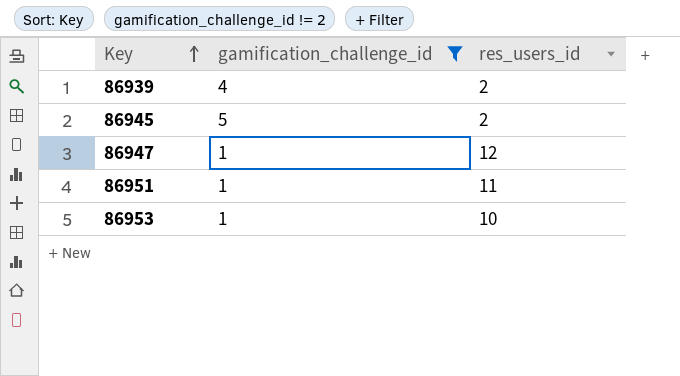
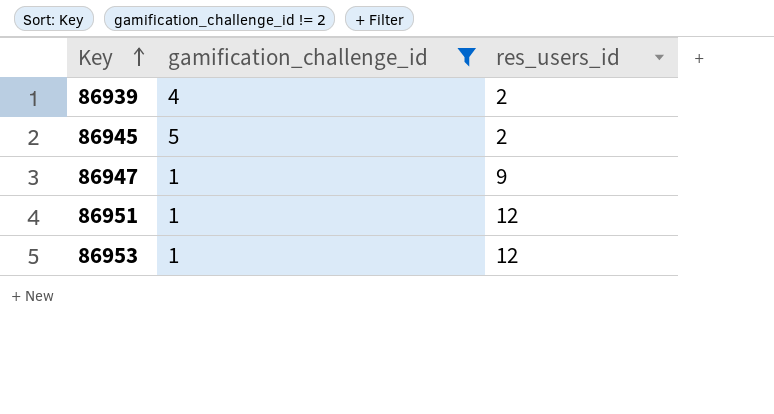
86947 | res_users_id: 12 -> 9
86951 | res_users_id: 11 -> 12
86953 | res_users_id: 10 -> 12

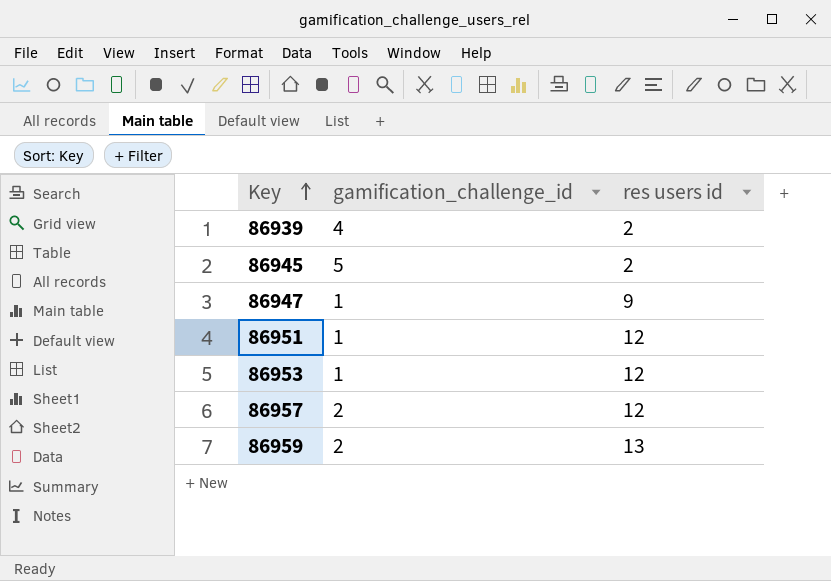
filter: gamification_challenge_id != 2 -> none
column name: res_users_id -> res users id

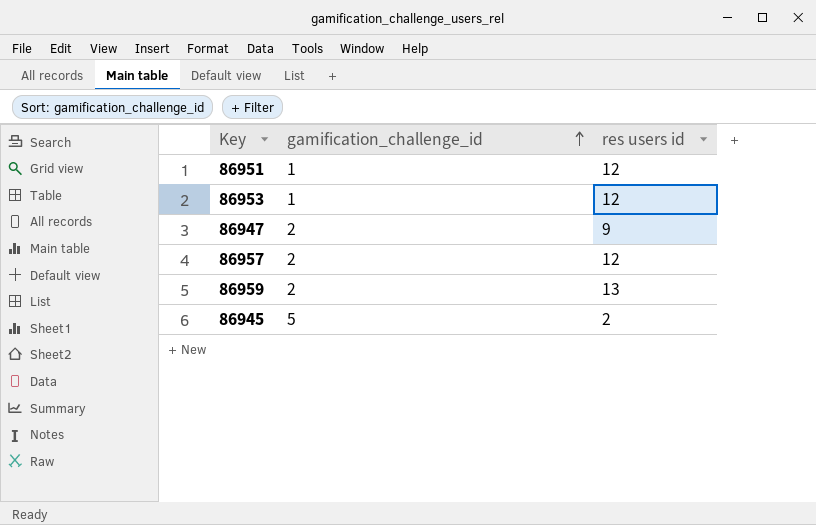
row order: Key ascending -> gamification_challenge_id ascending
row 86939: 4 | 2 -> none
86947 | gamification_challenge_id: 1 -> 2

